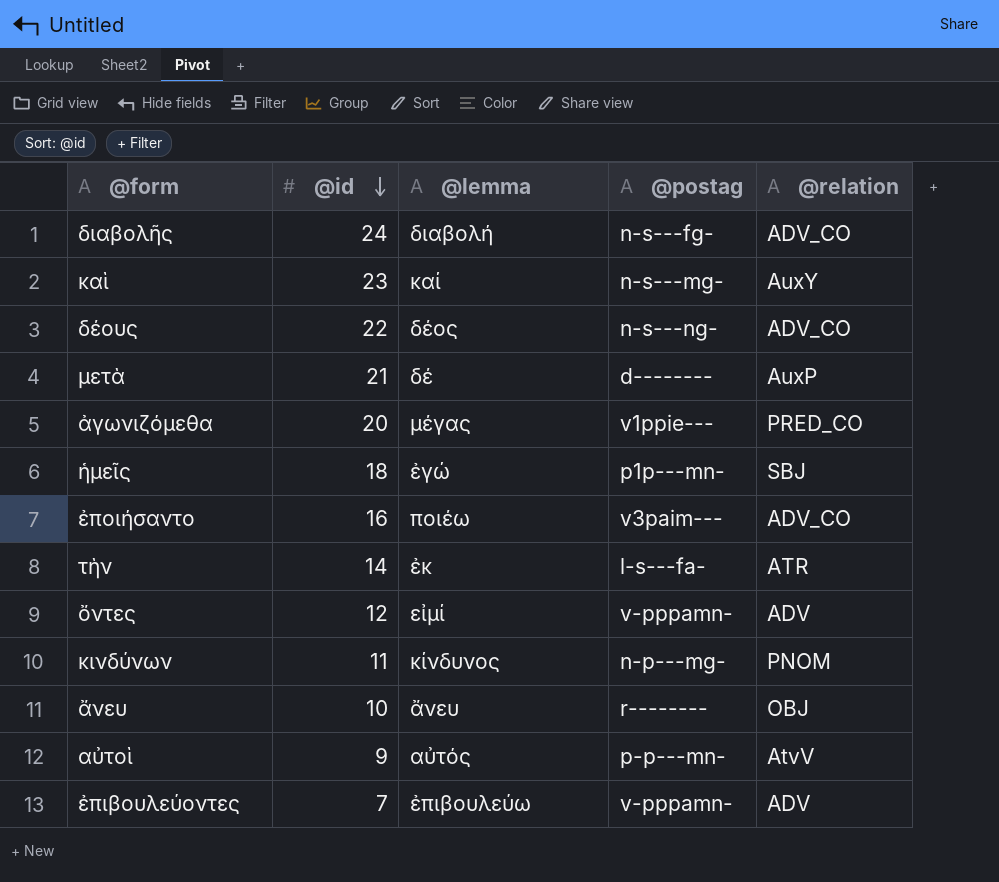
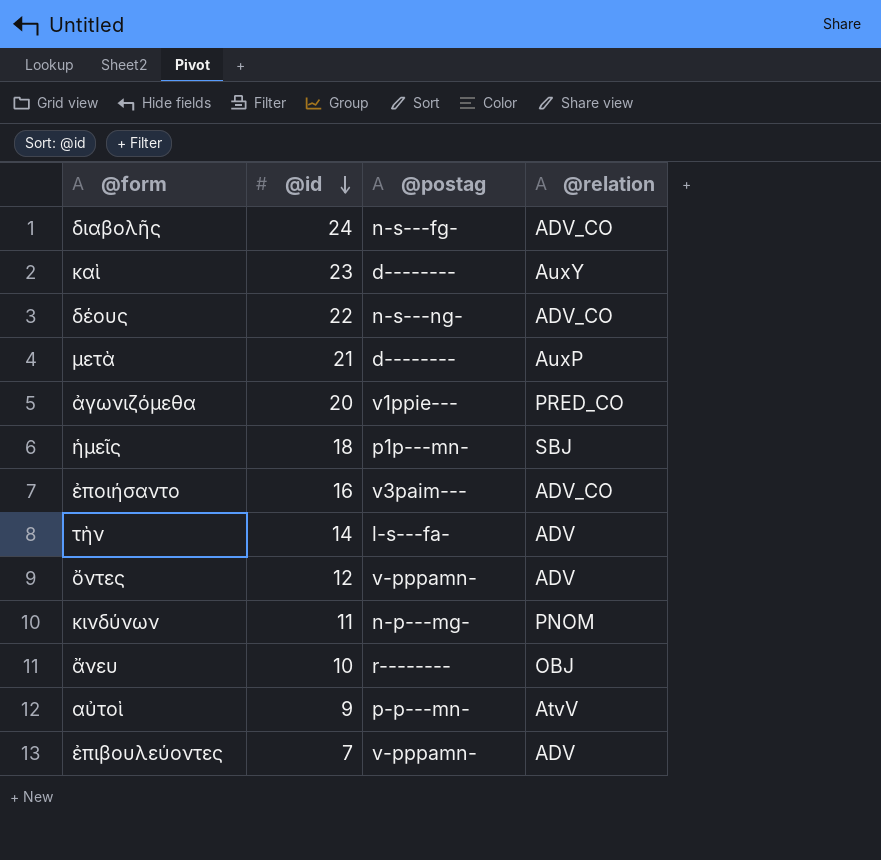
column @lemma | position: 3 -> none
καὶ | @postag: n-s---mg- -> d--------
τὴν | @relation: ATR -> ADV

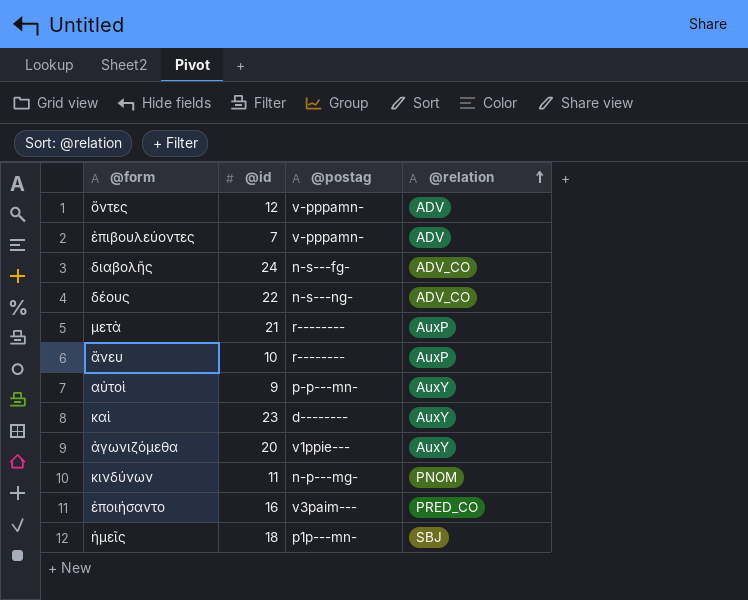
row order: @id descending -> @relation ascending
row τὴν: 14 | l-s---fa- | ADV -> none
μετὰ | @postag: d-------- -> r--------
ἄνευ | @relation: OBJ -> AuxP
αὐτοὶ | @relation: AtvV -> AuxY
ἀγωνιζόμεθα | @relation: PRED_CO -> AuxY
ἐποιήσαντο | @relation: ADV_CO -> PRED_CO

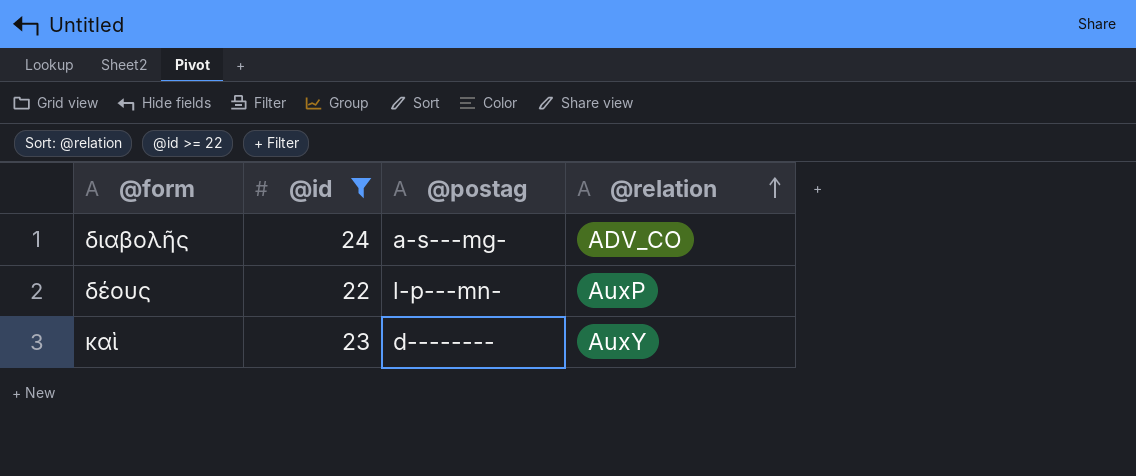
filter: none -> @id >= 22
διαβολῆς | @postag: n-s---fg- -> a-s---mg-
δέους | @postag: n-s---ng- -> l-p---mn-
δέους | @relation: ADV_CO -> AuxP

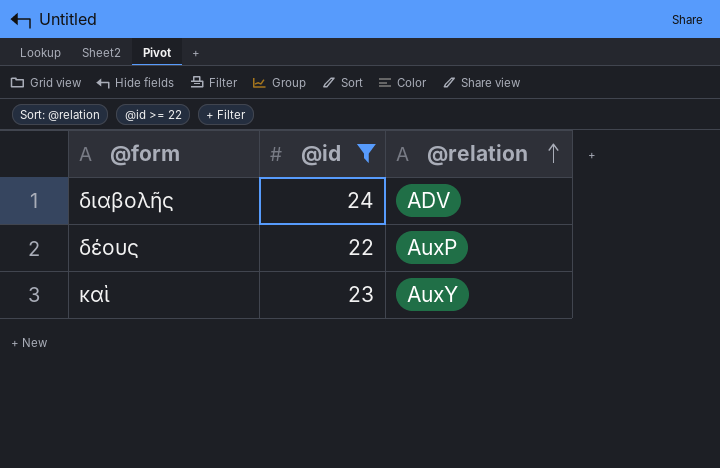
column @postag | position: 3 -> none
διαβολῆς | @relation: ADV_CO -> ADV

